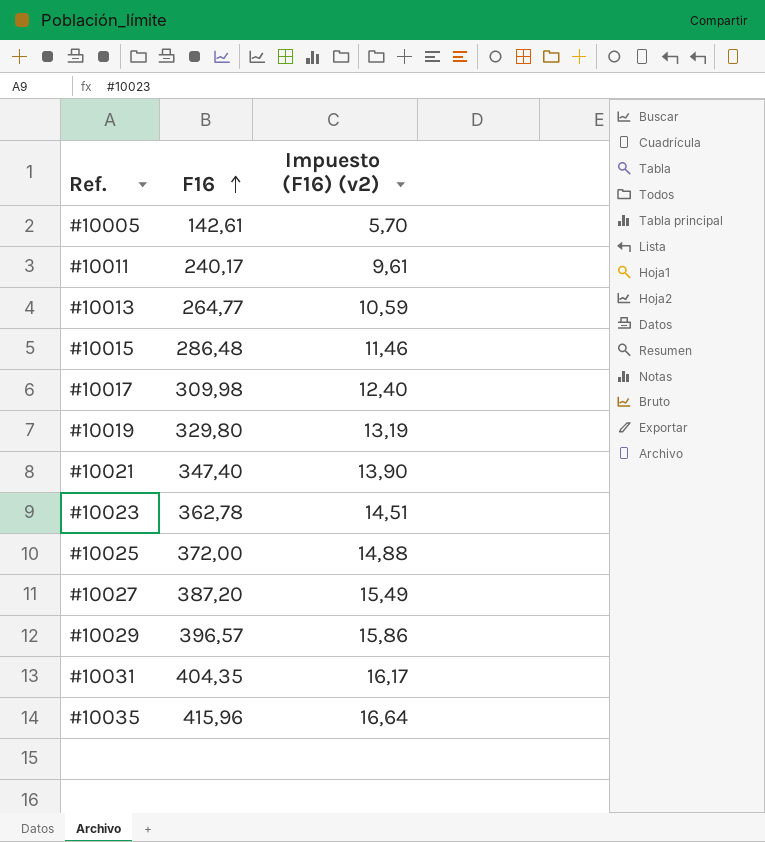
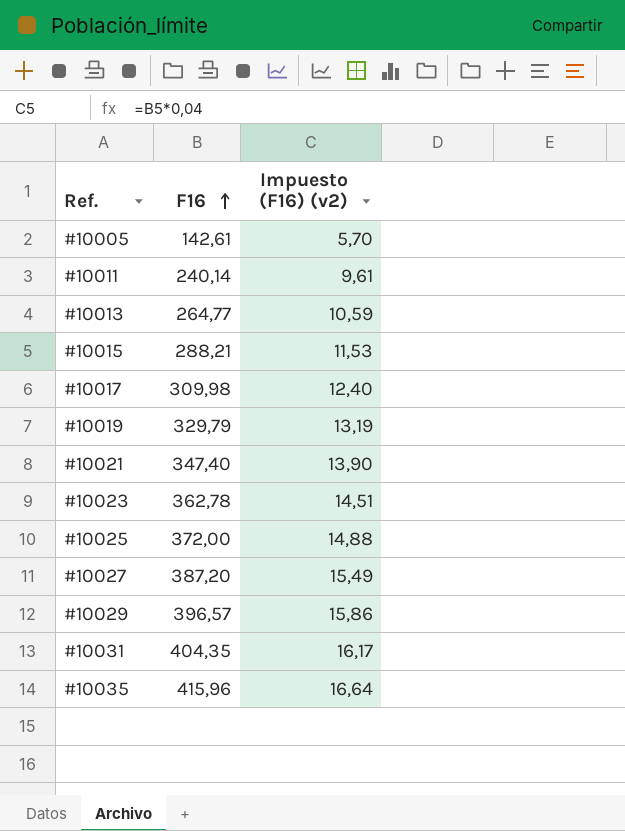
#10011 | F16: 240,17 -> 240,14
#10015 | F16: 286,48 -> 288,21
#10015 | Impuesto (F16) (v2): 11,46 -> 11,53
#10019 | F16: 329,80 -> 329,79

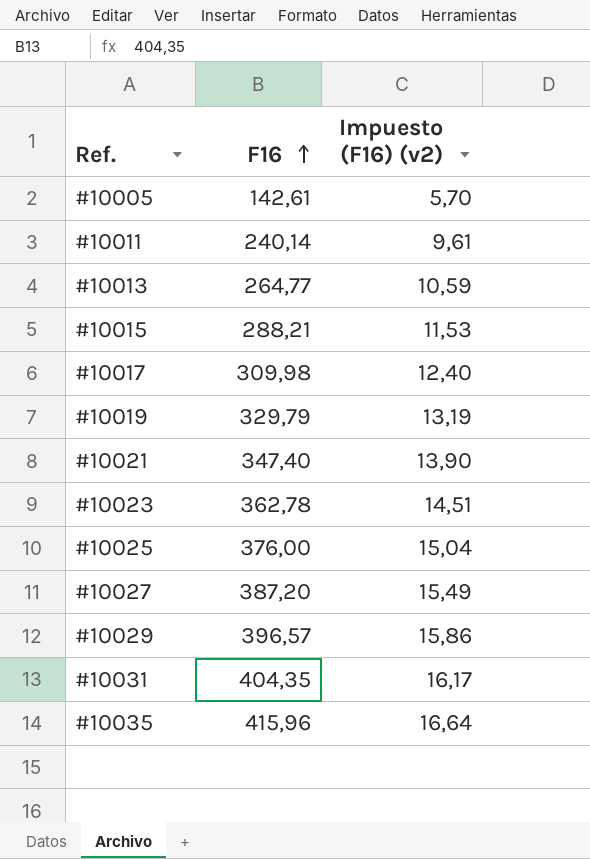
#10025 | F16: 372,00 -> 376,00
#10025 | Impuesto (F16) (v2): 14,88 -> 15,04

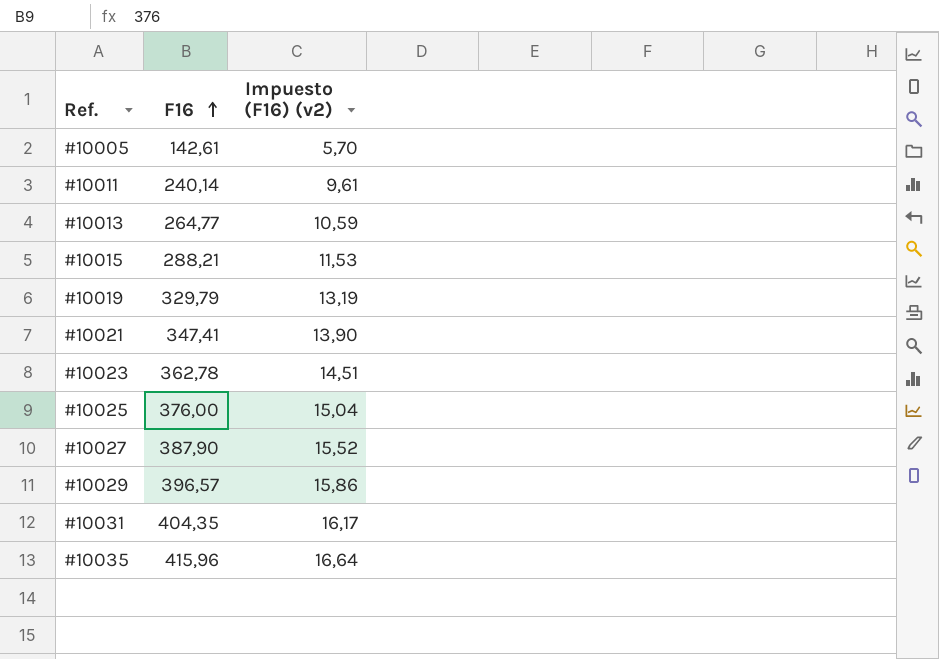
row #10017: 309,98 | 12,40 -> none
#10021 | F16: 347,40 -> 347,41
#10027 | F16: 387,20 -> 387,90
#10027 | Impuesto (F16) (v2): 15,49 -> 15,52

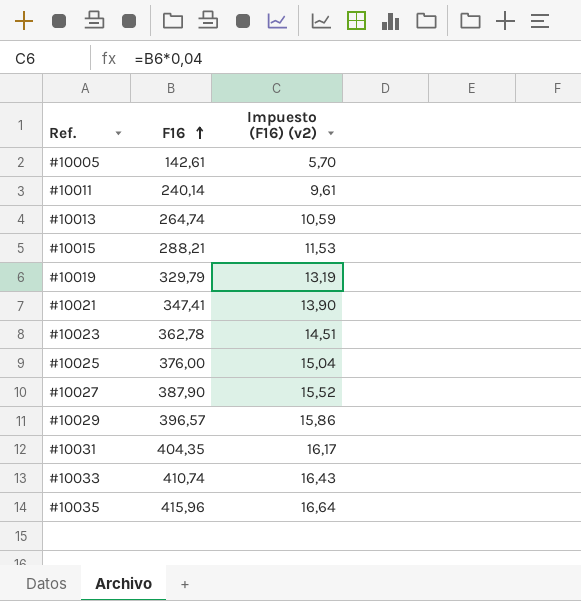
#10013 | F16: 264,77 -> 264,74
row #10033: none -> 410,74 | 16,43

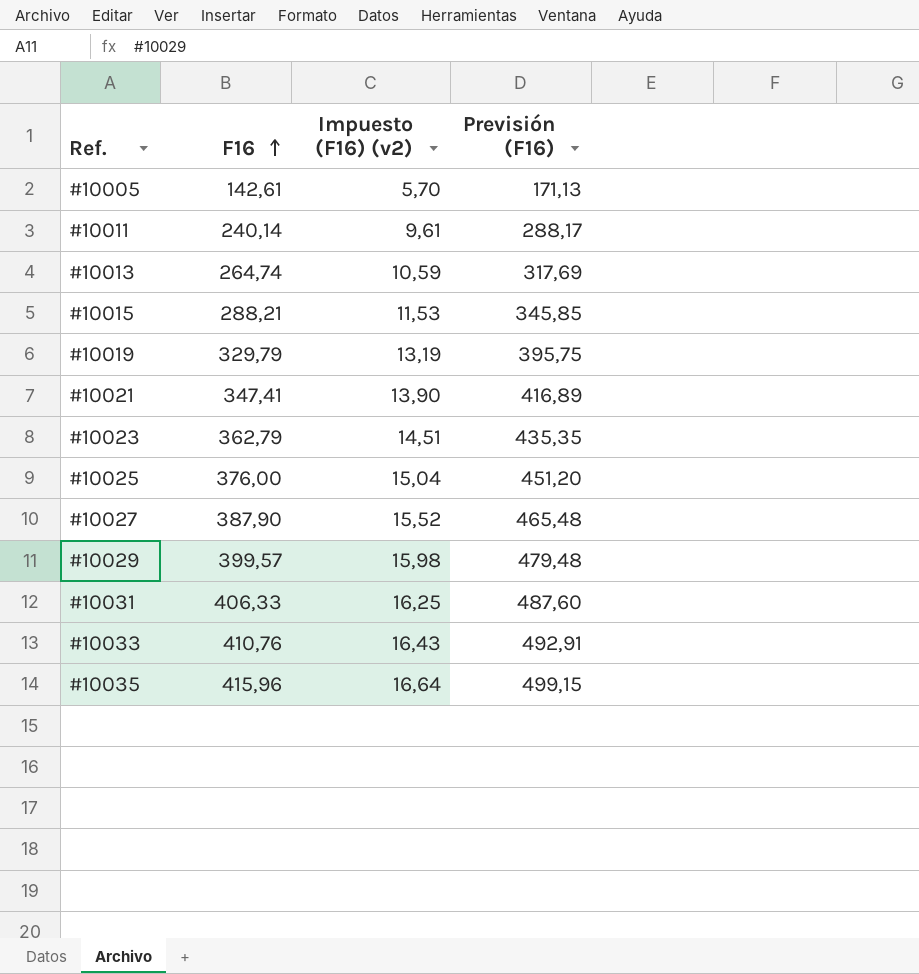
column Previsión (F16) | formula: none -> [F16] * 1,2
#10023 | F16: 362,78 -> 362,79
#10029 | F16: 396,57 -> 399,57
#10029 | Impuesto (F16) (v2): 15,86 -> 15,98
#10031 | F16: 404,35 -> 406,33
#10031 | Impuesto (F16) (v2): 16,17 -> 16,25
#10033 | F16: 410,74 -> 410,76

